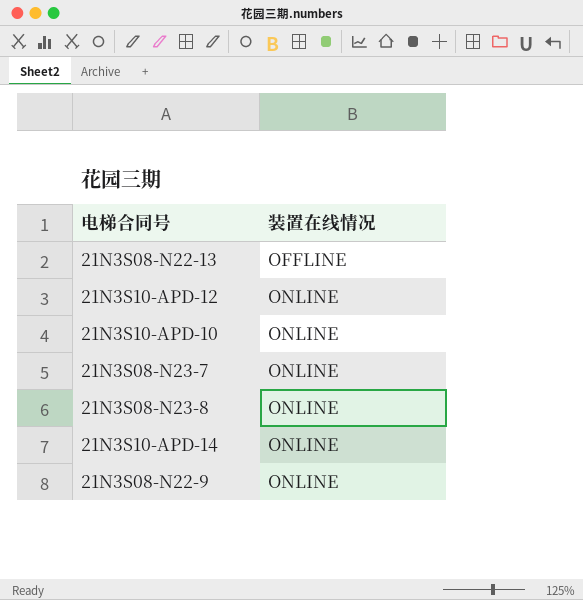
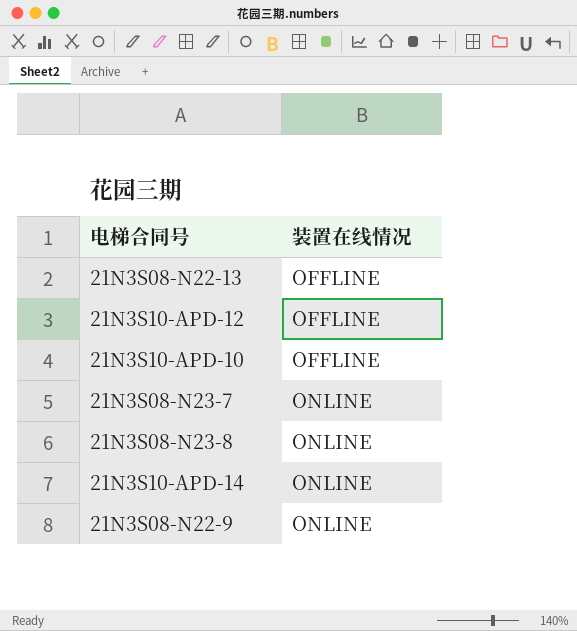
21N3S10-APD-12 | 装置在线情况: ONLINE -> OFFLINE
21N3S10-APD-10 | 装置在线情况: ONLINE -> OFFLINE

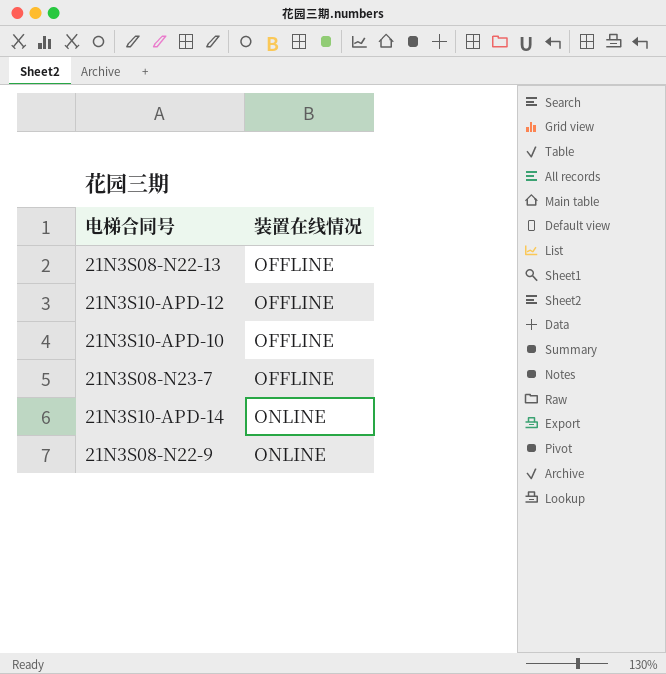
row 21N3S08-N23-8: ONLINE -> none
21N3S08-N23-7 | 装置在线情况: ONLINE -> OFFLINE

